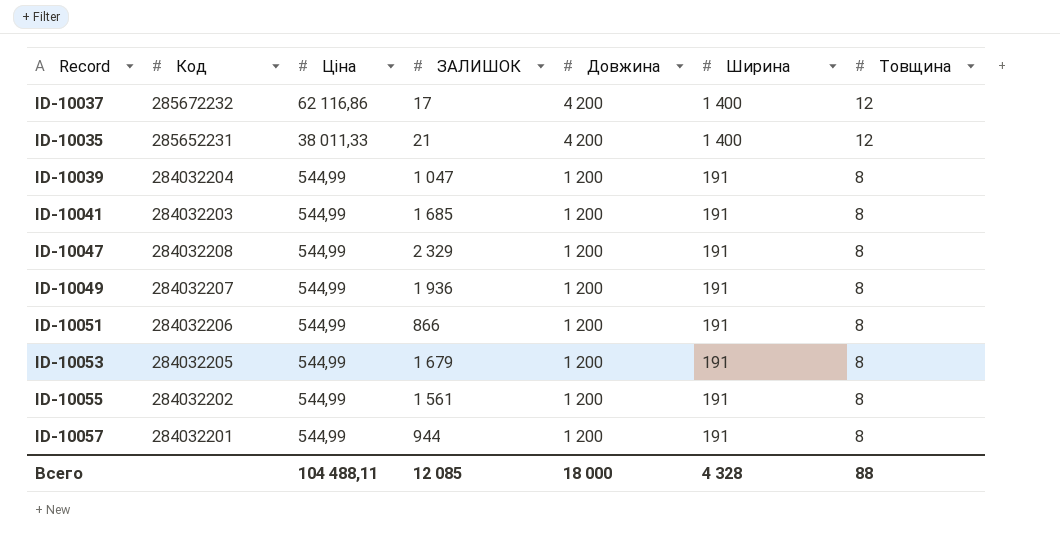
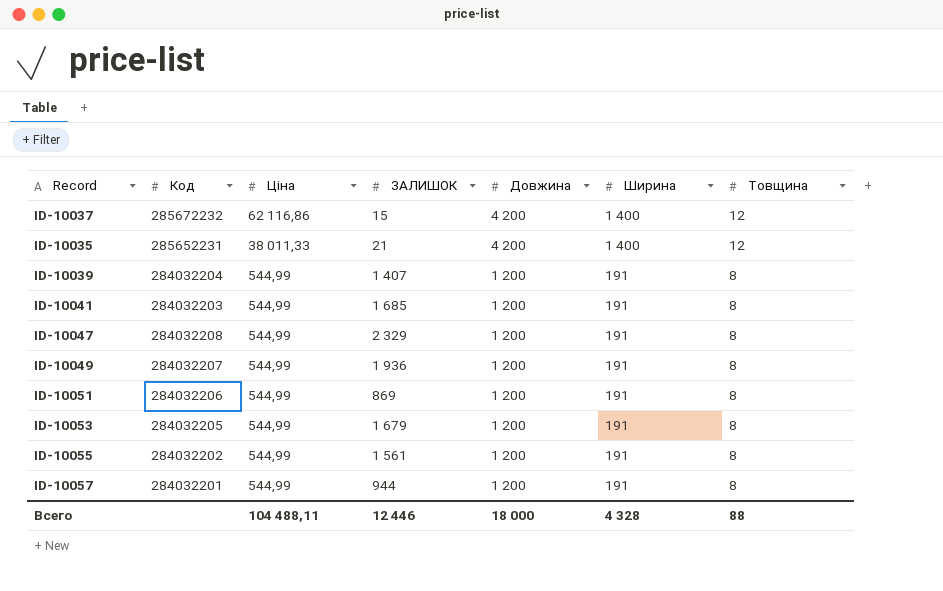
ID-10037 | ЗАЛИШОК: 17 -> 15
ID-10039 | ЗАЛИШОК: 1 047 -> 1 407
ID-10051 | ЗАЛИШОК: 866 -> 869
Всего | ЗАЛИШОК: 12 085 -> 12 446

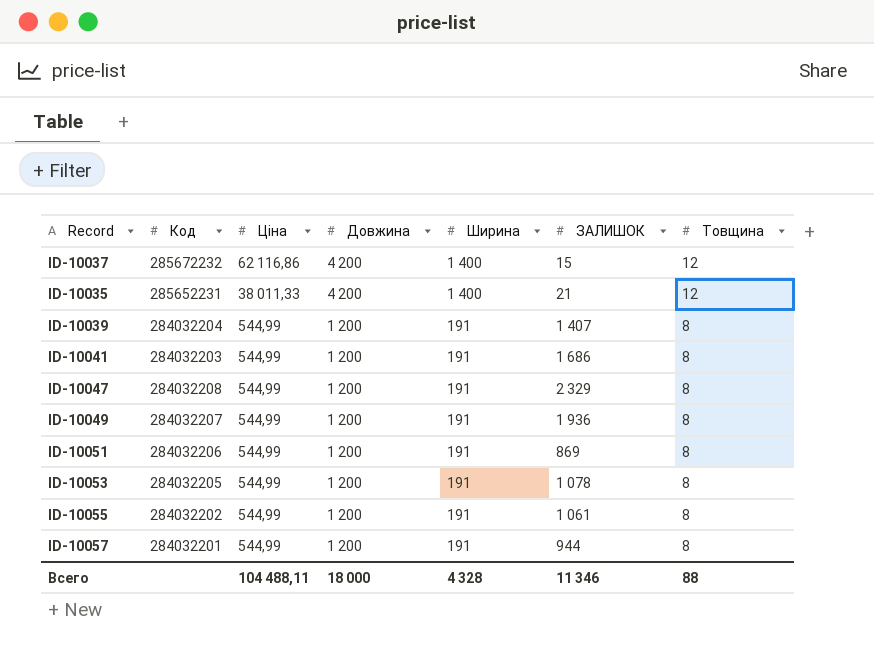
column ЗАЛИШОК | position: 4 -> 6
ID-10041 | ЗАЛИШОК: 1 685 -> 1 686
ID-10053 | ЗАЛИШОК: 1 679 -> 1 078
ID-10055 | ЗАЛИШОК: 1 561 -> 1 061
Всего | ЗАЛИШОК: 12 446 -> 11 346

